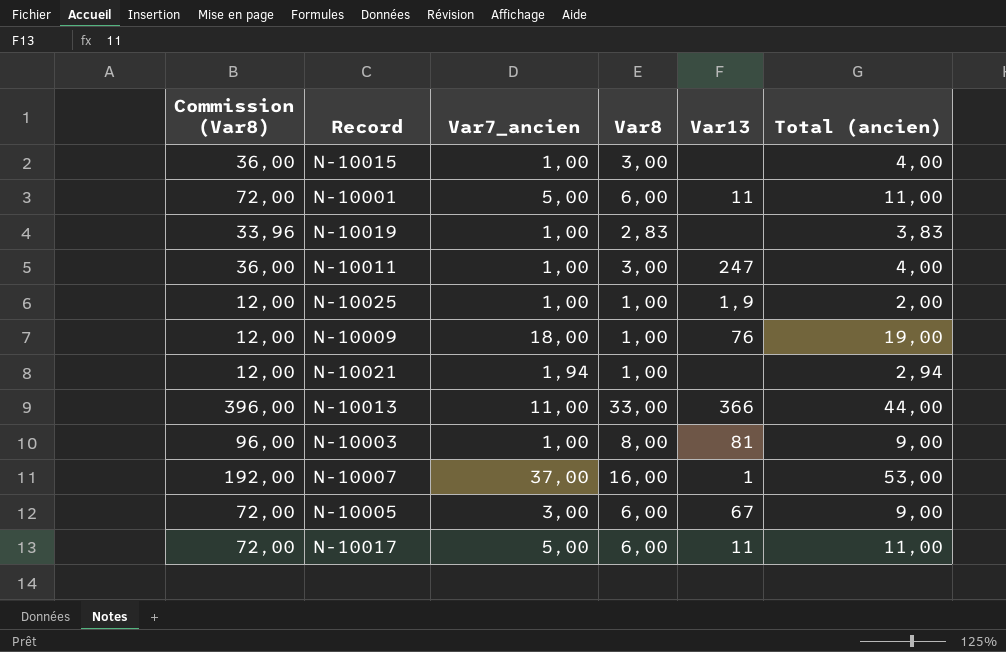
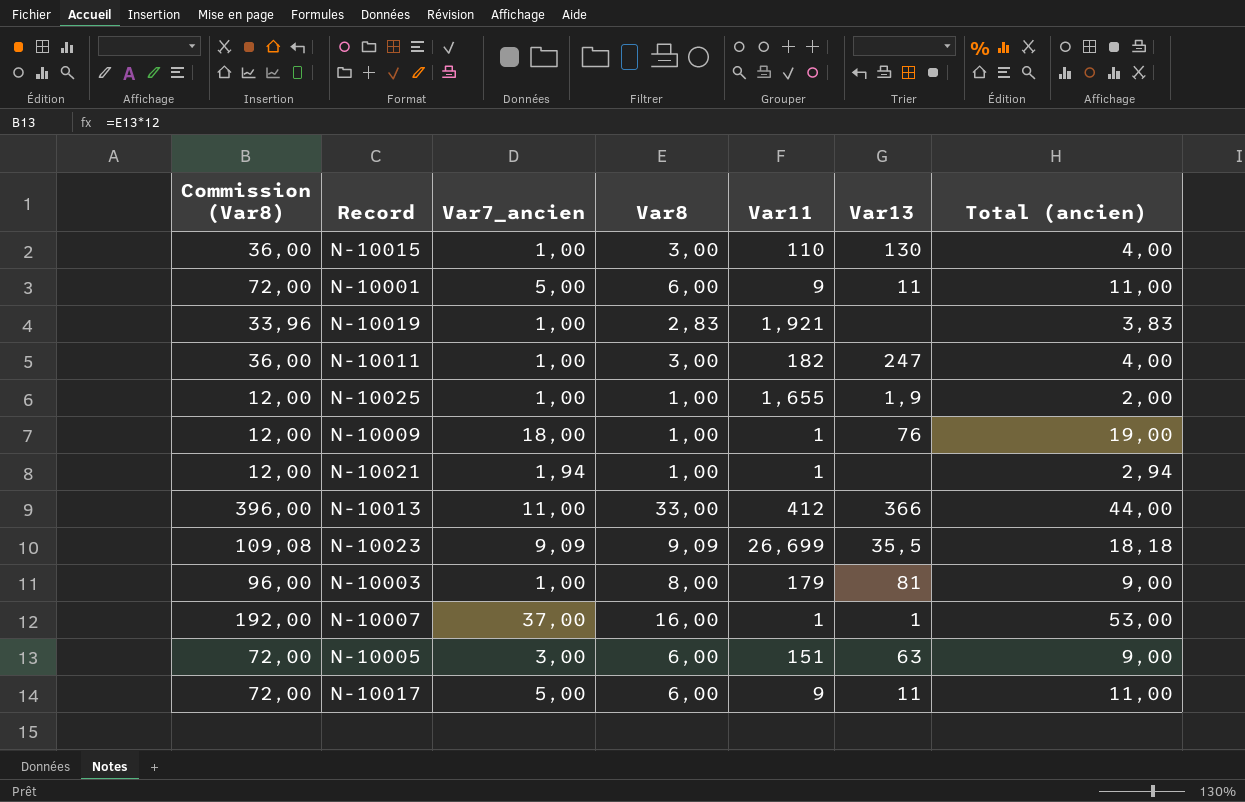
column Var11 | position: none -> 5
N-10015 | Var13: none -> 130
row N-10023: none -> 109,08 | 9,09 | 9,09 | 26,699 | 35,5 | 18,18
N-10005 | Var13: 67 -> 63

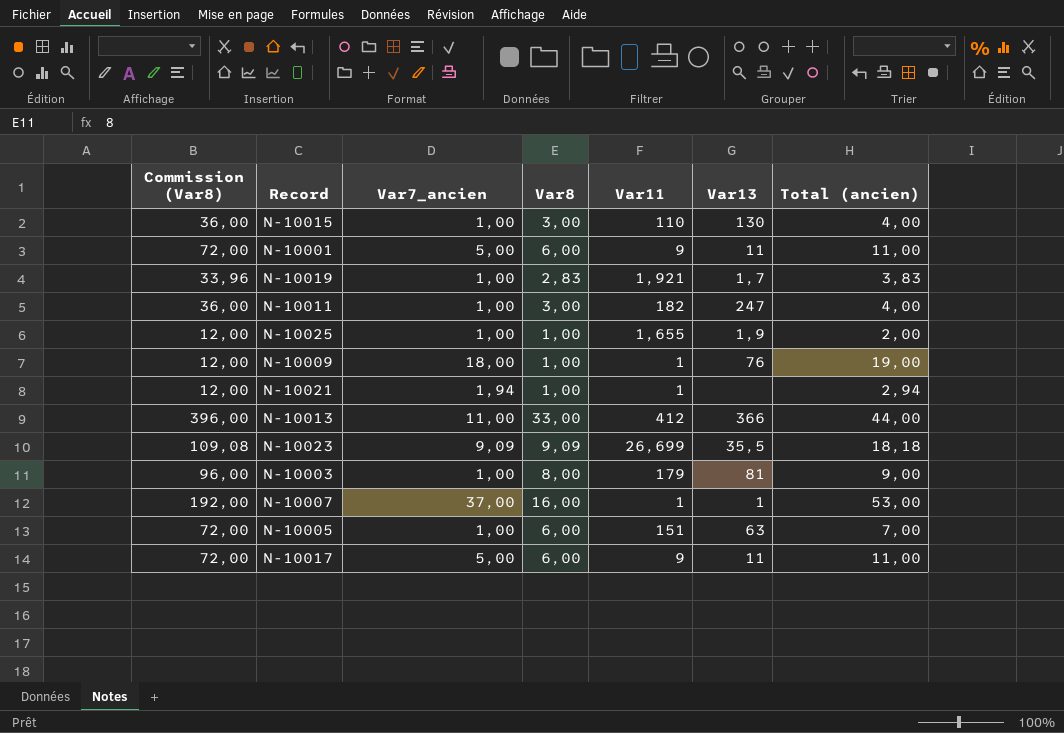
N-10019 | Var13: none -> 1,7
N-10005 | Var7_ancien: 3,00 -> 1,00
N-10005 | Total (ancien): 9,00 -> 7,00

